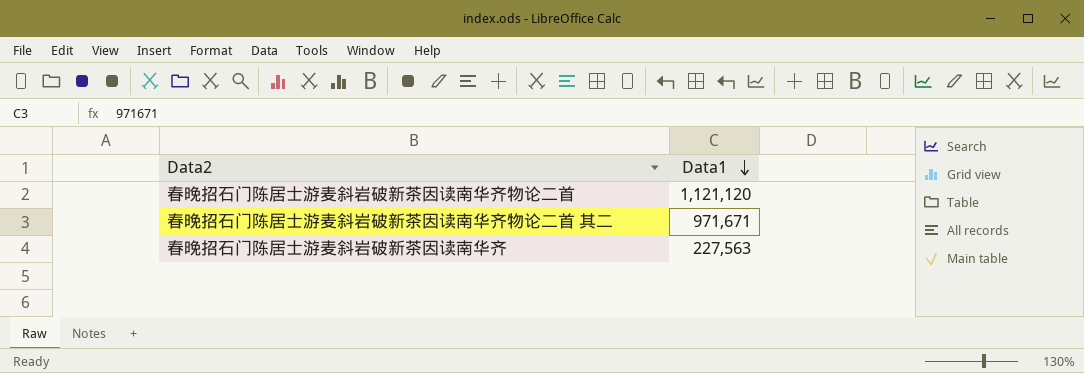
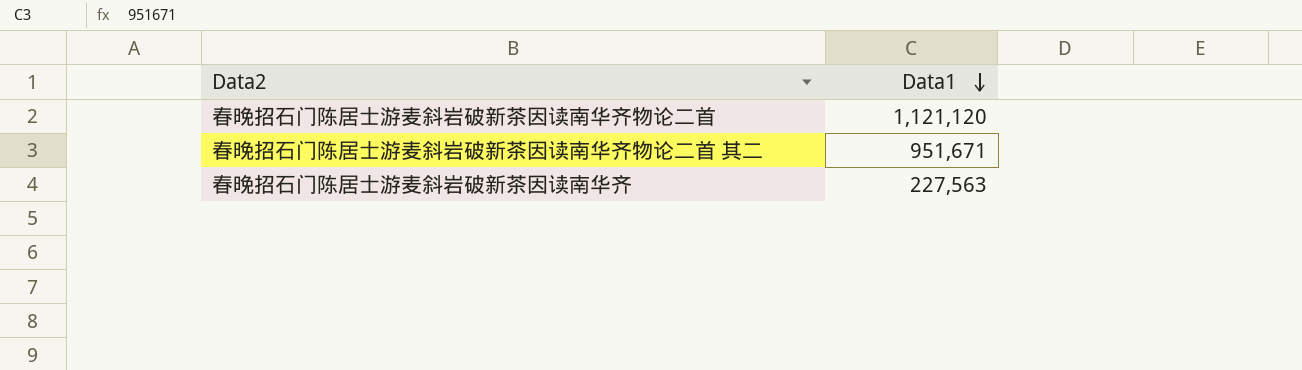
春晚招石门陈居士游麦斜岩破新茶因读南华齐物论二首 其二 | Data1: 971,671 -> 951,671

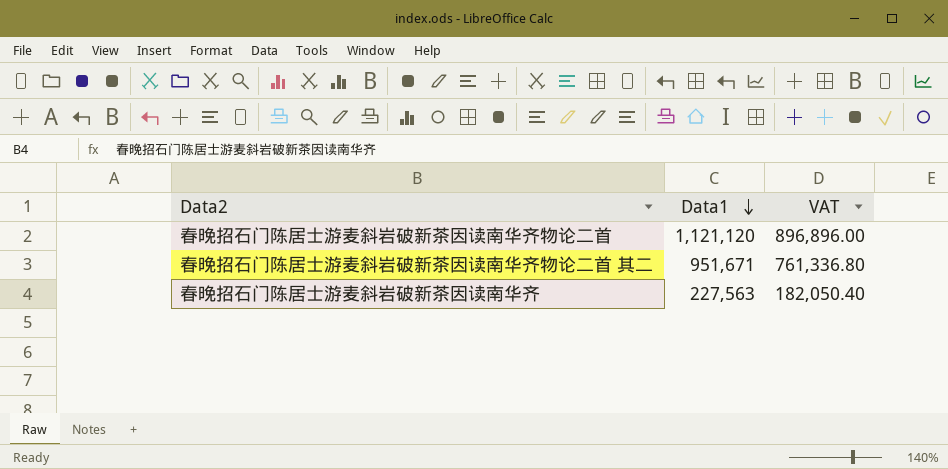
column VAT | formula: none -> [Data1] * 0.8

